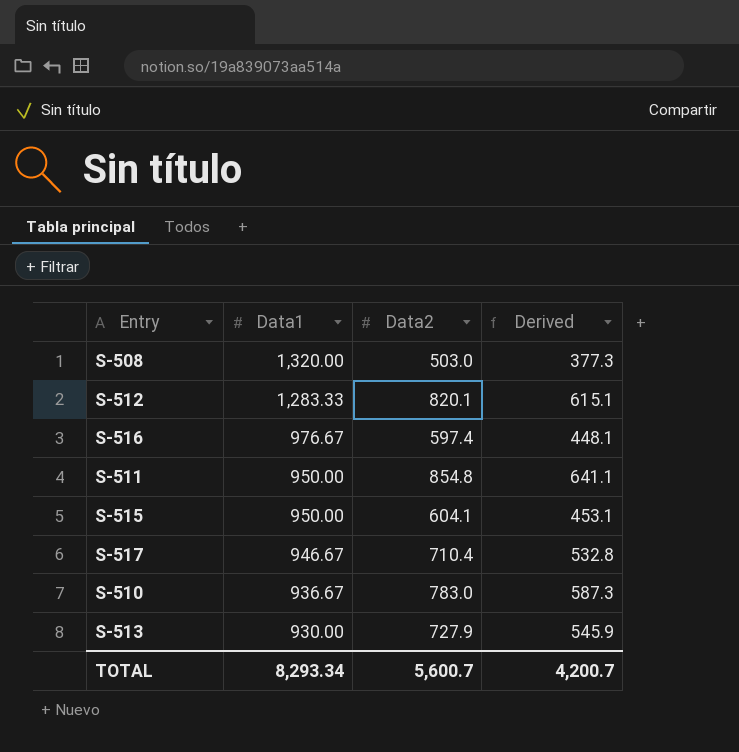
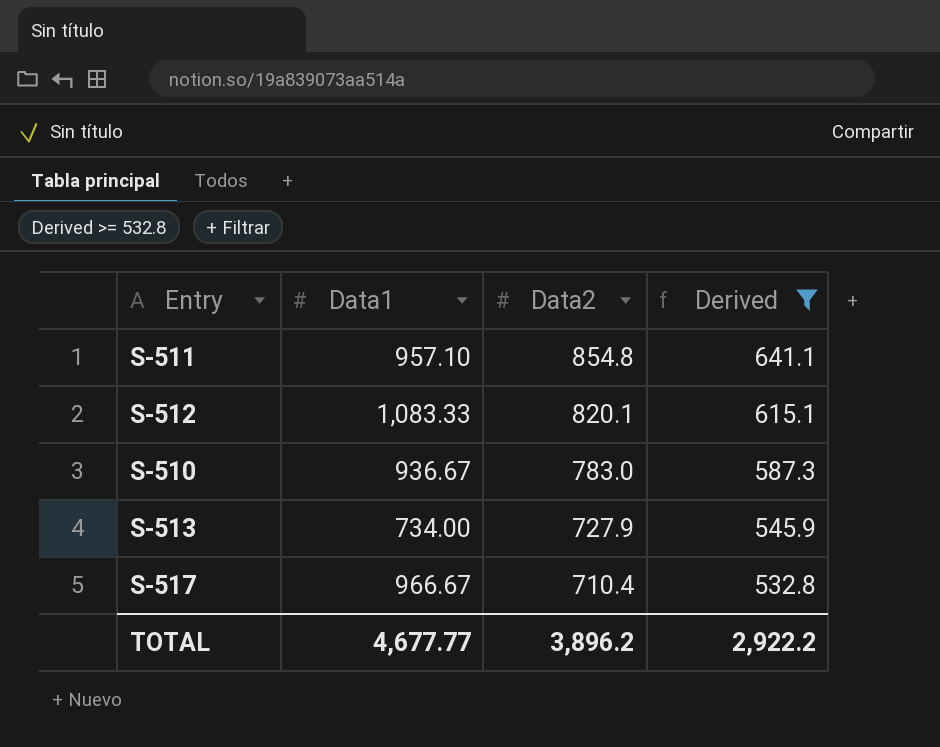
filter: none -> Derived >= 532.8
row order: Data1 descending -> Data2 descending
S-511 | Data1: 950.00 -> 957.10
S-512 | Data1: 1,283.33 -> 1,083.33
S-513 | Data1: 930.00 -> 734.00
S-517 | Data1: 946.67 -> 966.67
TOTAL | Data1: 8,293.34 -> 4,677.77
TOTAL | Data2: 5,600.7 -> 3,896.2
TOTAL | Derived: 4,200.7 -> 2,922.2

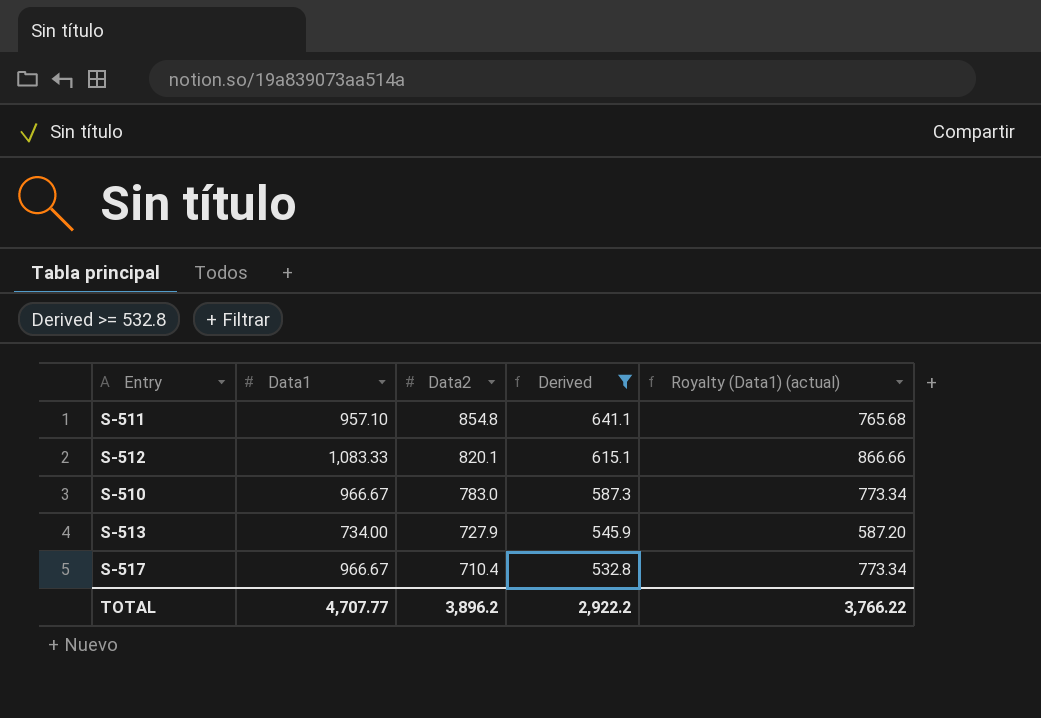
column Royalty (Data1) (actual) | formula: none -> [Data1] * 0.8
S-510 | Data1: 936.67 -> 966.67
TOTAL | Data1: 4,677.77 -> 4,707.77

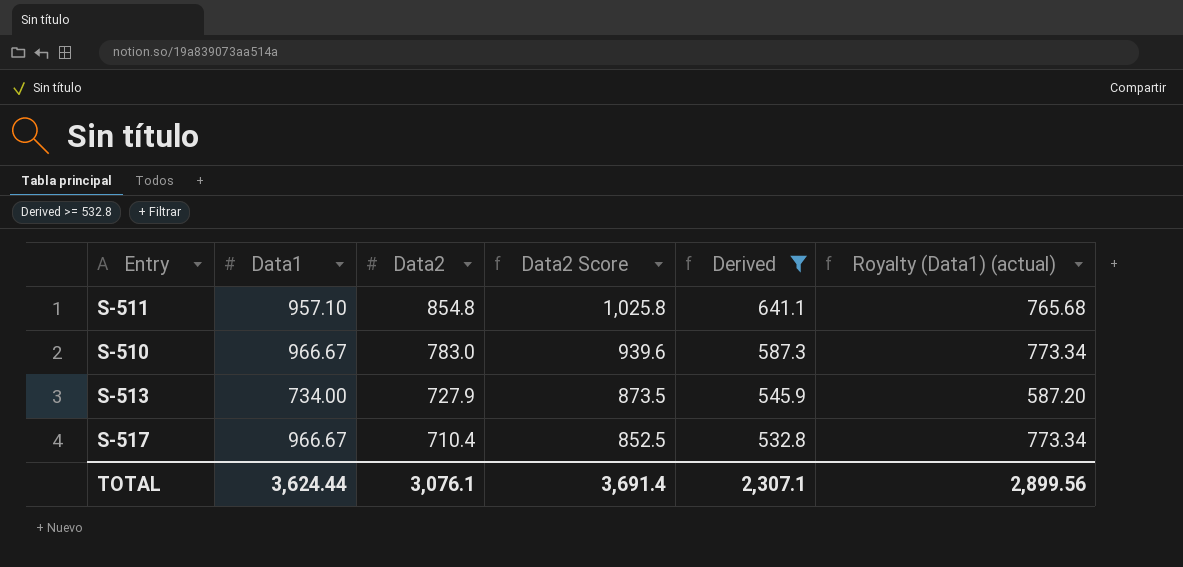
column Data2 Score | formula: none -> [Data2] * 1.2
row S-512: 1,083.33 | 820.1 | 615.1 | 866.66 -> none
TOTAL | Data1: 4,707.77 -> 3,624.44
TOTAL | Data2: 3,896.2 -> 3,076.1
TOTAL | Derived: 2,922.2 -> 2,307.1
TOTAL | Royalty (Data1) (actual): 3,766.22 -> 2,899.56

